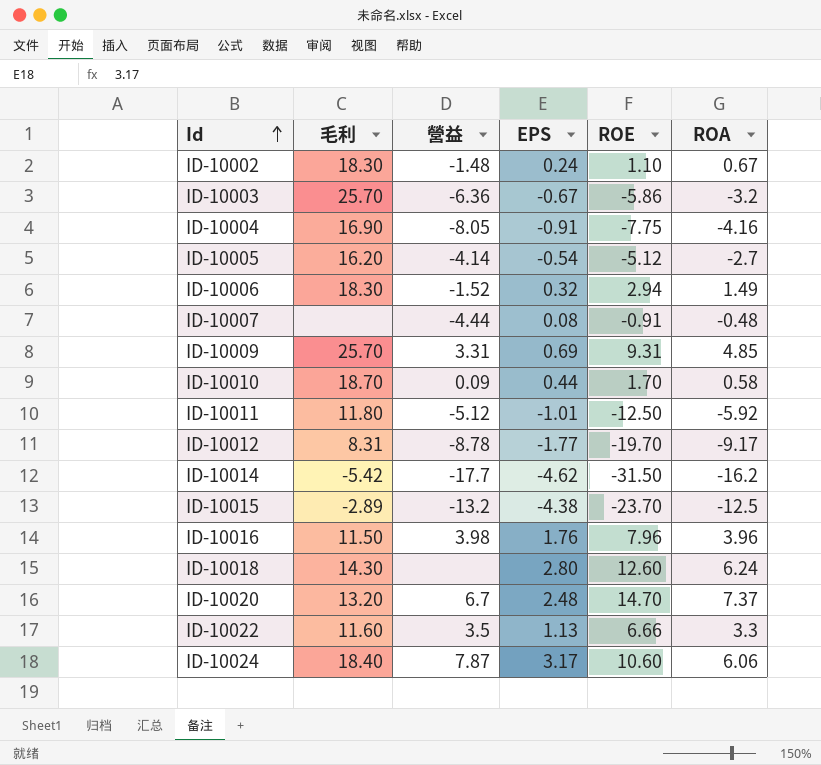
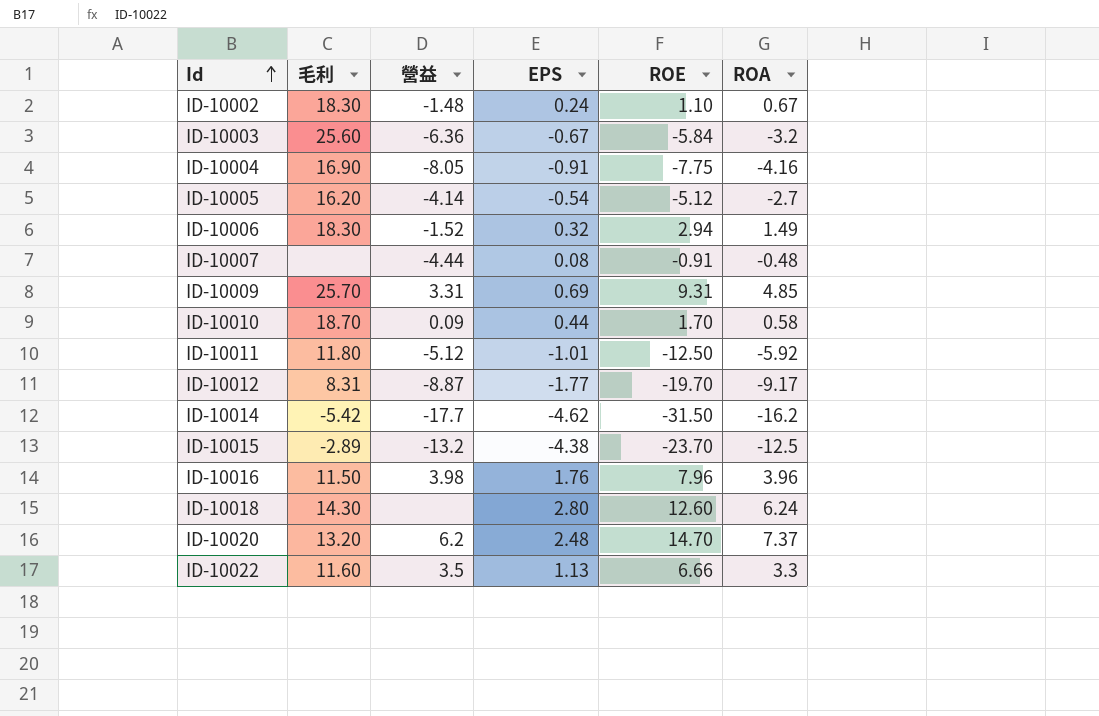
row ID-10024: 18.40 | 7.87 | 3.17 | 10.60 | 6.06 -> none
ID-10003 | 毛利: 25.70 -> 25.60
ID-10003 | ROE: -5.86 -> -5.84
ID-10012 | 營益: -8.78 -> -8.87
ID-10020 | 營益: 6.7 -> 6.2

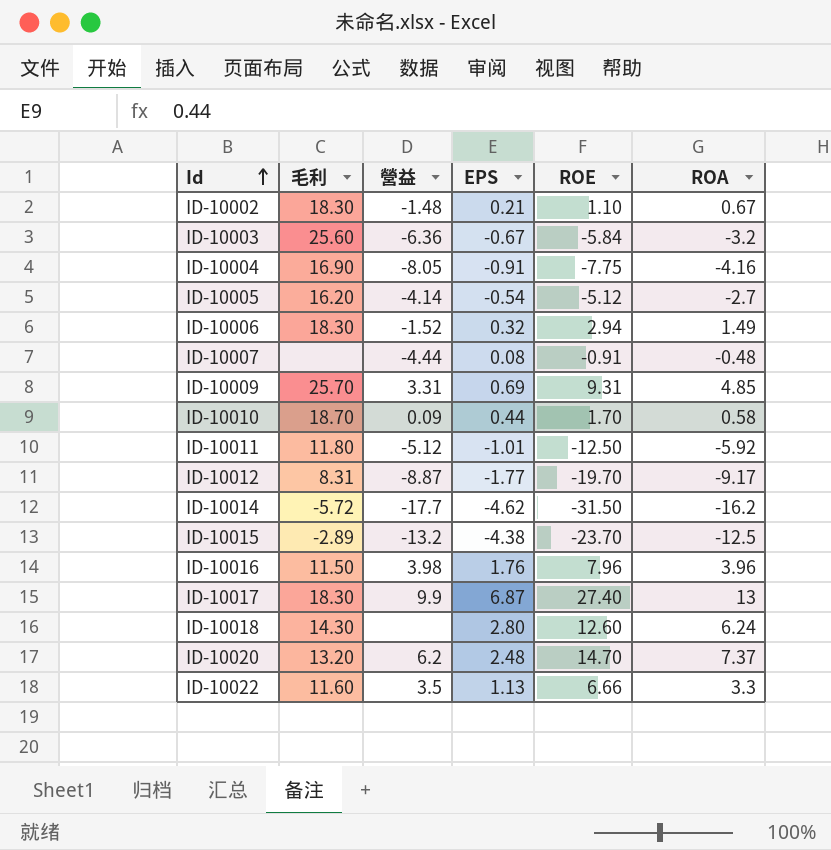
ID-10002 | EPS: 0.24 -> 0.21
ID-10014 | 毛利: -5.42 -> -5.72
row ID-10017: none -> 18.30 | 9.9 | 6.87 | 27.40 | 13

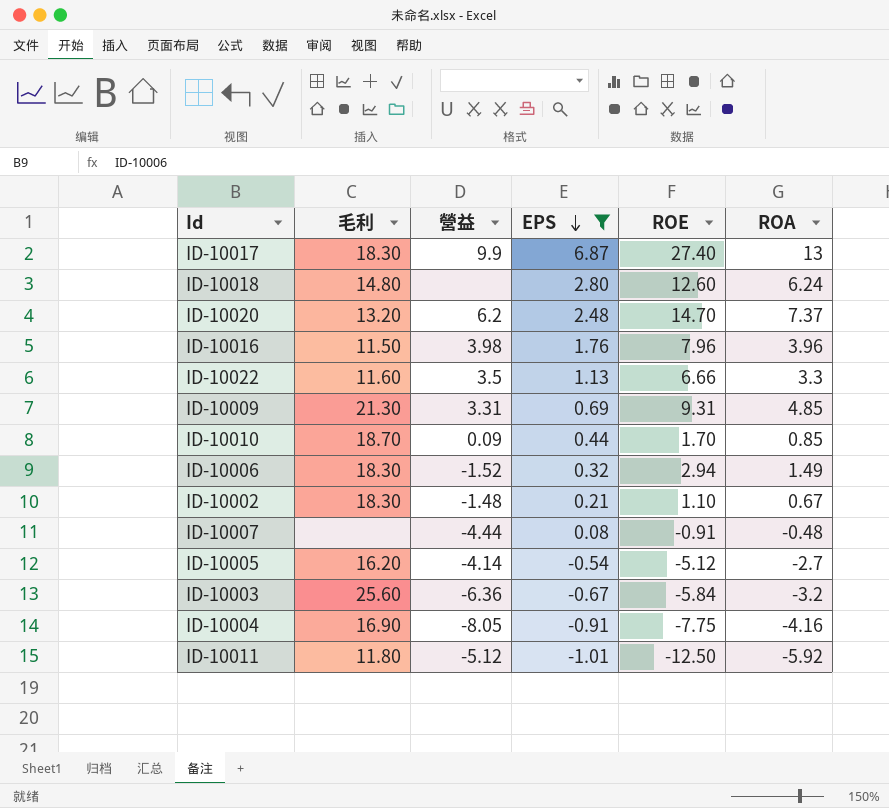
filter: none -> EPS >= -1.01
row order: Id ascending -> EPS descending
ID-10018 | 毛利: 14.30 -> 14.80
ID-10009 | 毛利: 25.70 -> 21.30
ID-10010 | ROA: 0.58 -> 0.85

